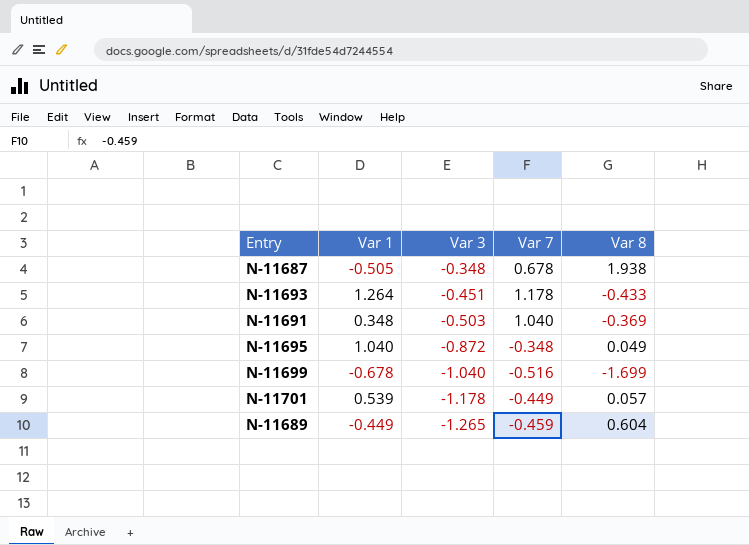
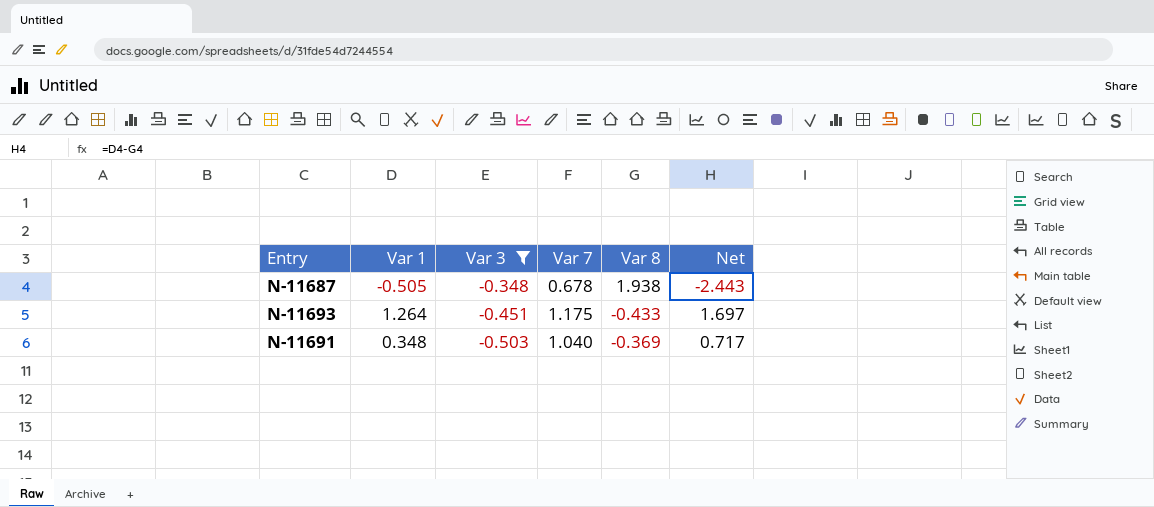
filter: none -> Var 3 >= -0.503
column Net | formula: none -> [Var 1] - [Var 8]
N-11693 | Var 7: 1.178 -> 1.175

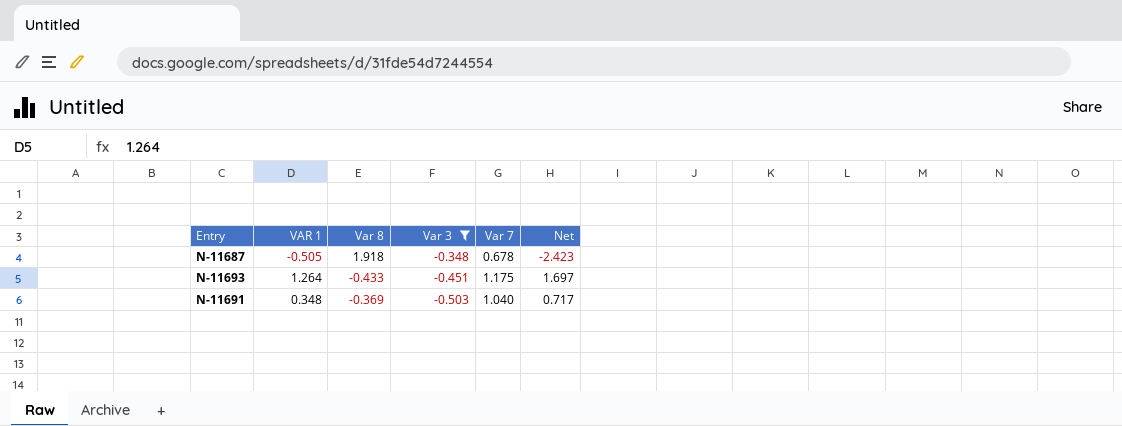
column name: Var 1 -> VAR 1
column Var 8 | position: 5 -> 3
N-11687 | Var 8: 1.938 -> 1.918
N-11687 | Net: -2.443 -> -2.423

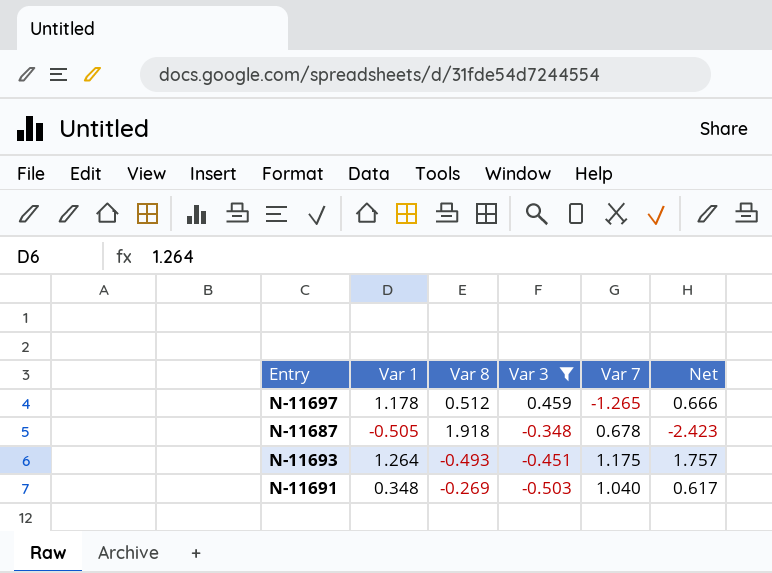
column name: VAR 1 -> Var 1
row N-11697: none -> 1.178 | 0.512 | 0.459 | -1.265 | 0.666
N-11693 | Var 8: -0.433 -> -0.493
N-11693 | Net: 1.697 -> 1.757
N-11691 | Var 8: -0.369 -> -0.269
N-11691 | Net: 0.717 -> 0.617

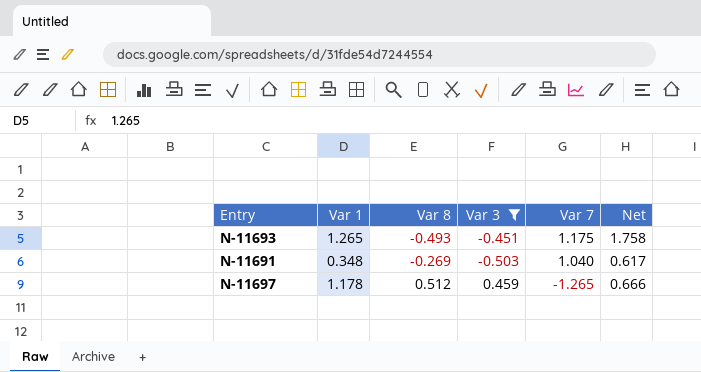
row order: Var 3 descending -> Var 8 ascending
row N-11687: -0.505 | 1.918 | -0.348 | 0.678 | -2.423 -> none
N-11693 | Var 1: 1.264 -> 1.265
N-11693 | Net: 1.757 -> 1.758

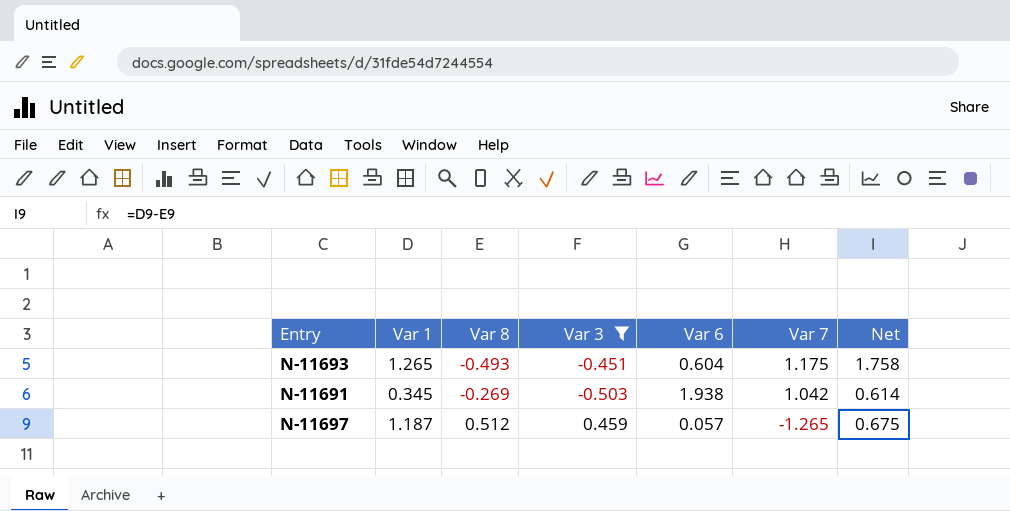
column Var 6 | position: none -> 5
N-11691 | Var 1: 0.348 -> 0.345
N-11691 | Var 7: 1.040 -> 1.042
N-11691 | Net: 0.617 -> 0.614
N-11697 | Var 1: 1.178 -> 1.187
N-11697 | Net: 0.666 -> 0.675

